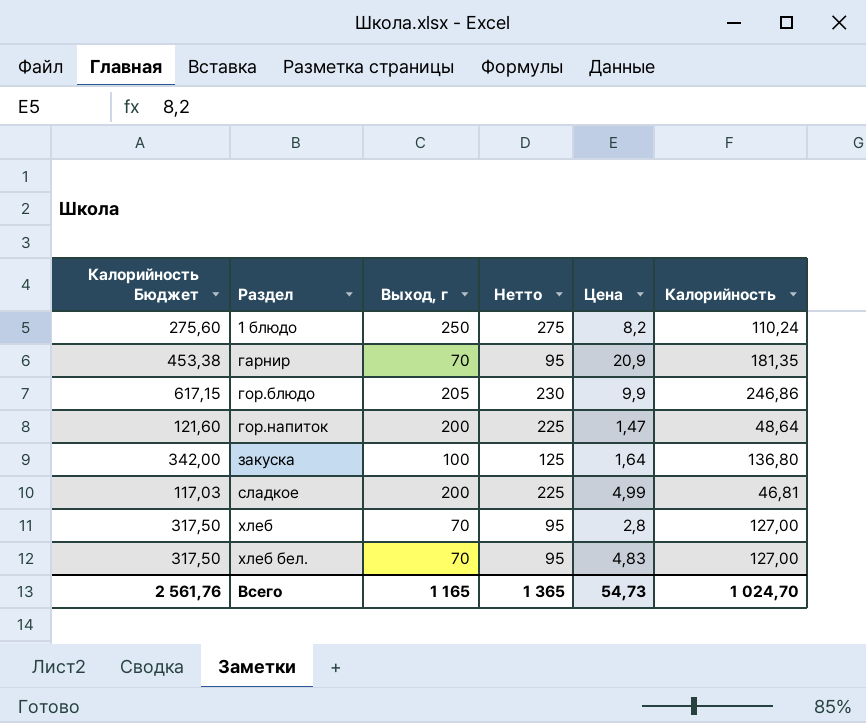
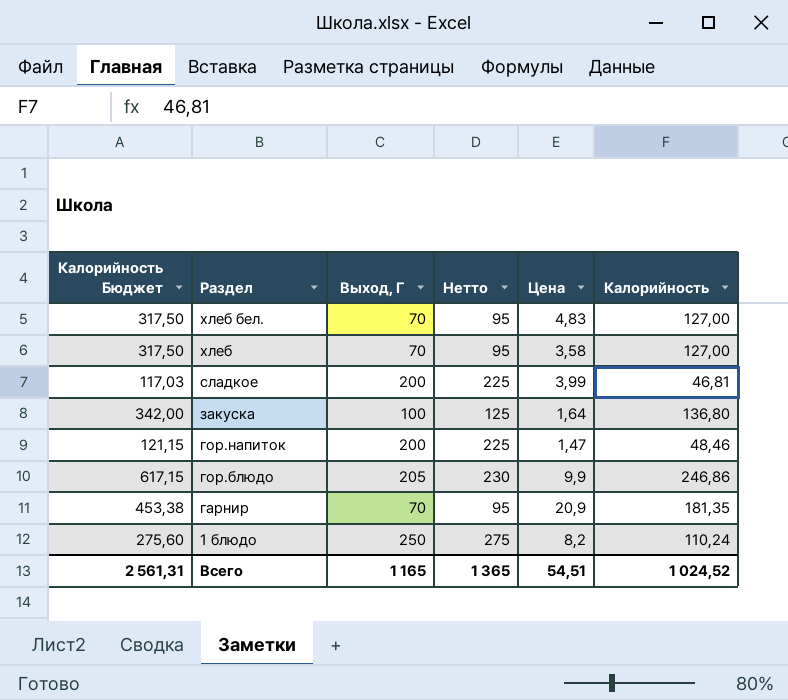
row order: Раздел ascending -> Раздел descending
column name: Выход, г -> Выход, Г
хлеб | Цена: 2,8 -> 3,58
сладкое | Цена: 4,99 -> 3,99
гор.напиток | Калорийность Бюджет: 121,60 -> 121,15
гор.напиток | Калорийность: 48,64 -> 48,46
Всего | Калорийность Бюджет: 2 561,76 -> 2 561,31
Всего | Цена: 54,73 -> 54,51
Всего | Калорийность: 1 024,70 -> 1 024,52

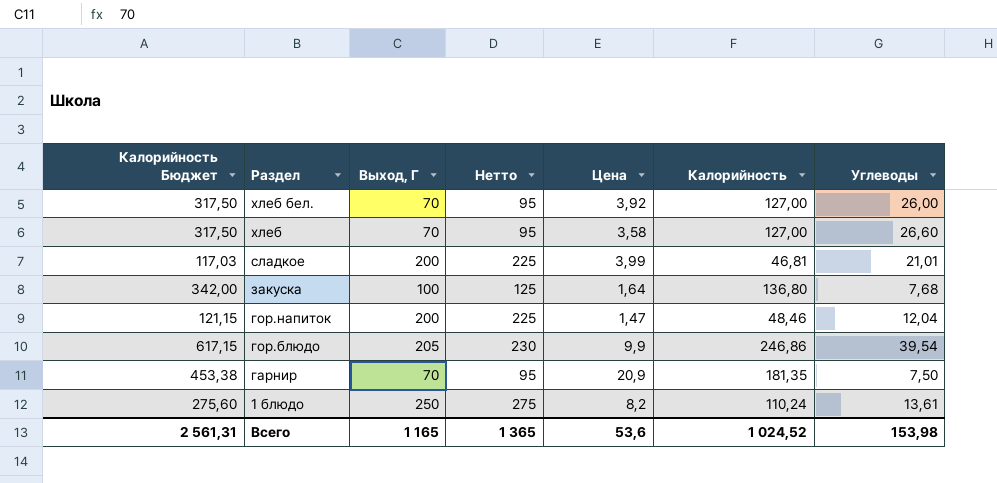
column Углеводы | position: none -> 7
хлеб бел. | Цена: 4,83 -> 3,92
Всего | Цена: 54,51 -> 53,6

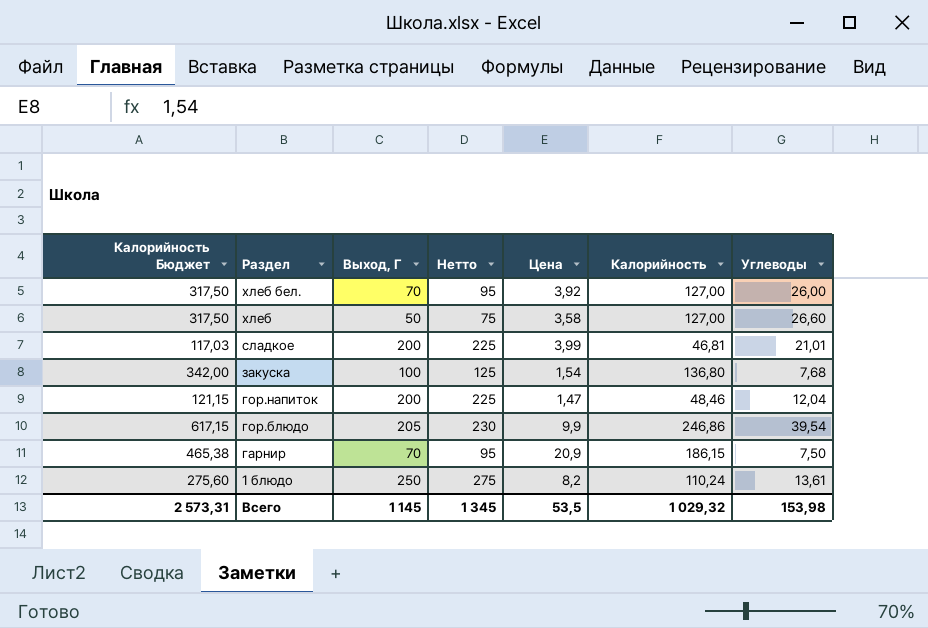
хлеб | Выход, Г: 70 -> 50
хлеб | Нетто: 95 -> 75
закуска | Цена: 1,64 -> 1,54
гарнир | Калорийность Бюджет: 453,38 -> 465,38
гарнир | Калорийность: 181,35 -> 186,15
Всего | Калорийность Бюджет: 2 561,31 -> 2 573,31
Всего | Выход, Г: 1 165 -> 1 145
Всего | Нетто: 1 365 -> 1 345
Всего | Цена: 53,6 -> 53,5
Всего | Калорийность: 1 024,52 -> 1 029,32

